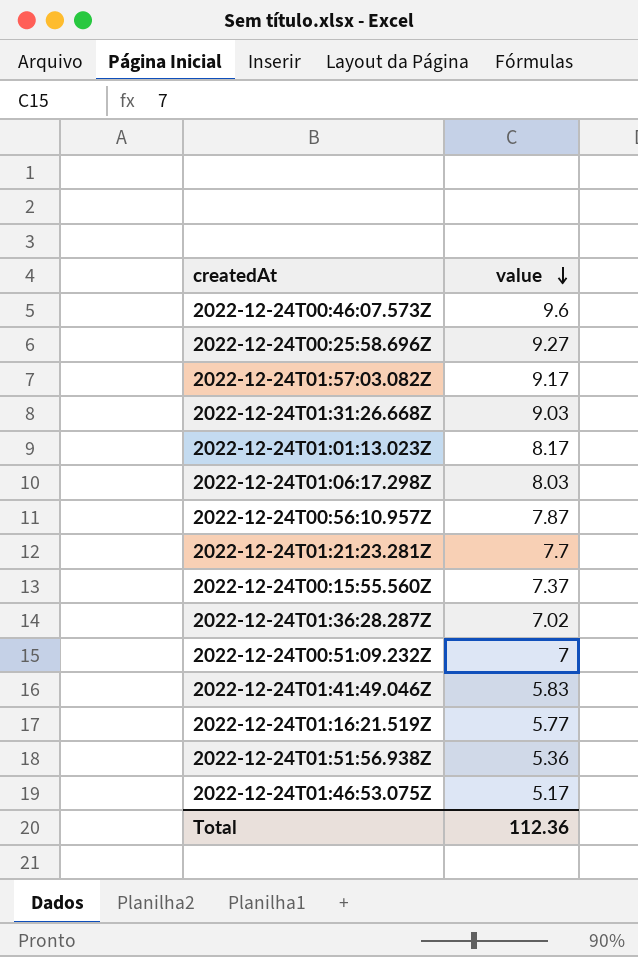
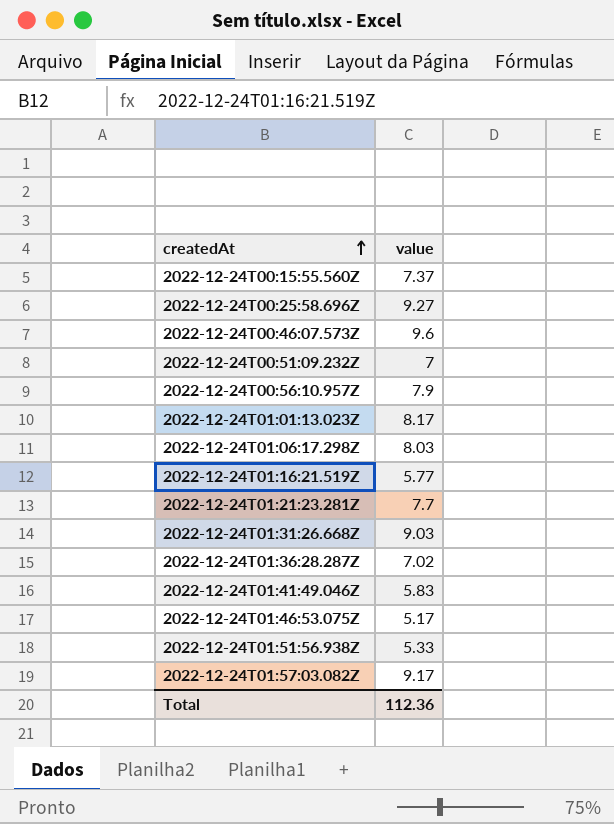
row order: value descending -> createdAt ascending
2022-12-24T00:56:10.957Z | value: 7.87 -> 7.9
2022-12-24T01:51:56.938Z | value: 5.36 -> 5.33

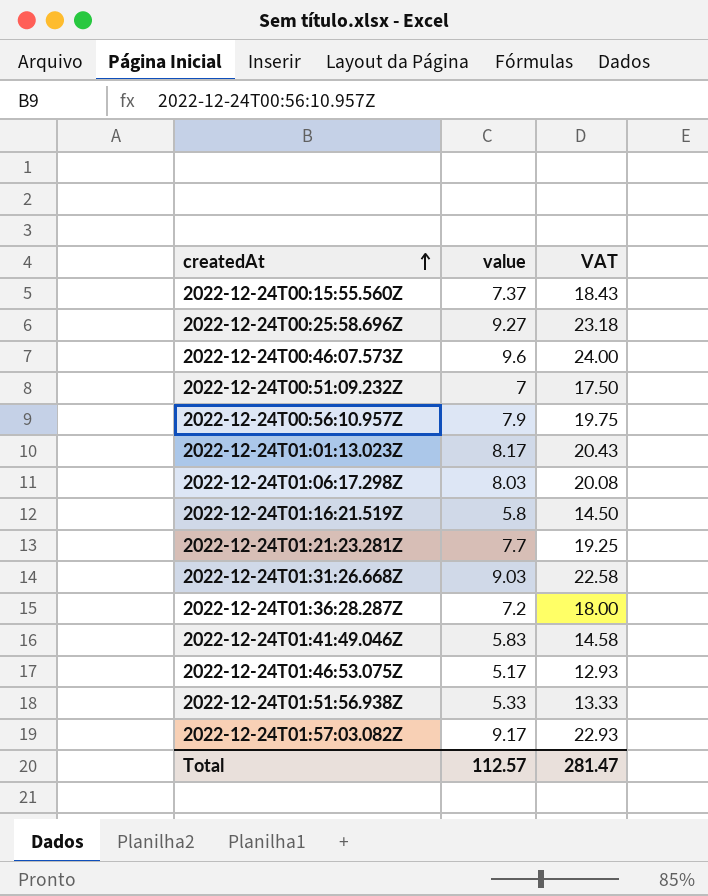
column VAT | formula: none -> [value] * 2.5
2022-12-24T01:16:21.519Z | value: 5.77 -> 5.8
2022-12-24T01:36:28.287Z | value: 7.02 -> 7.2
Total | value: 112.36 -> 112.57

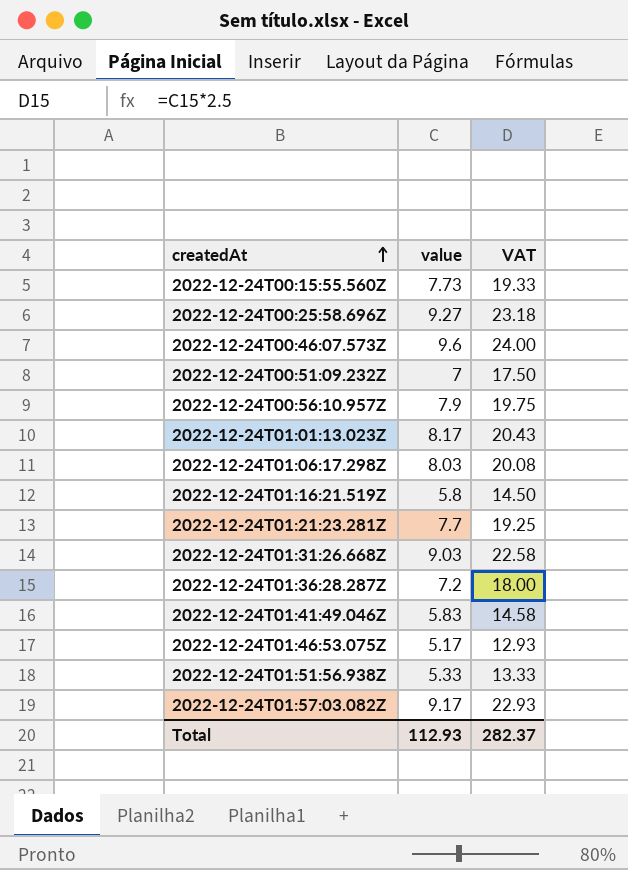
2022-12-24T00:15:55.560Z | value: 7.37 -> 7.73
2022-12-24T00:15:55.560Z | VAT: 18.43 -> 19.33
Total | value: 112.57 -> 112.93
Total | VAT: 281.47 -> 282.37

